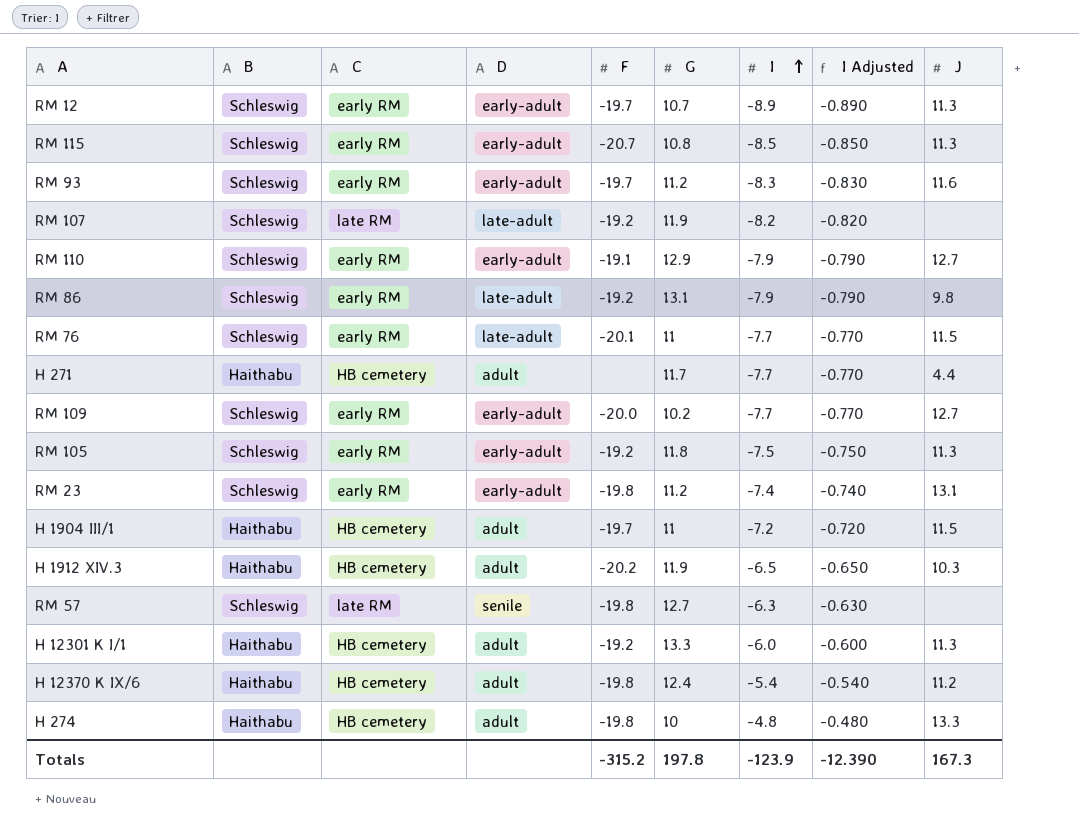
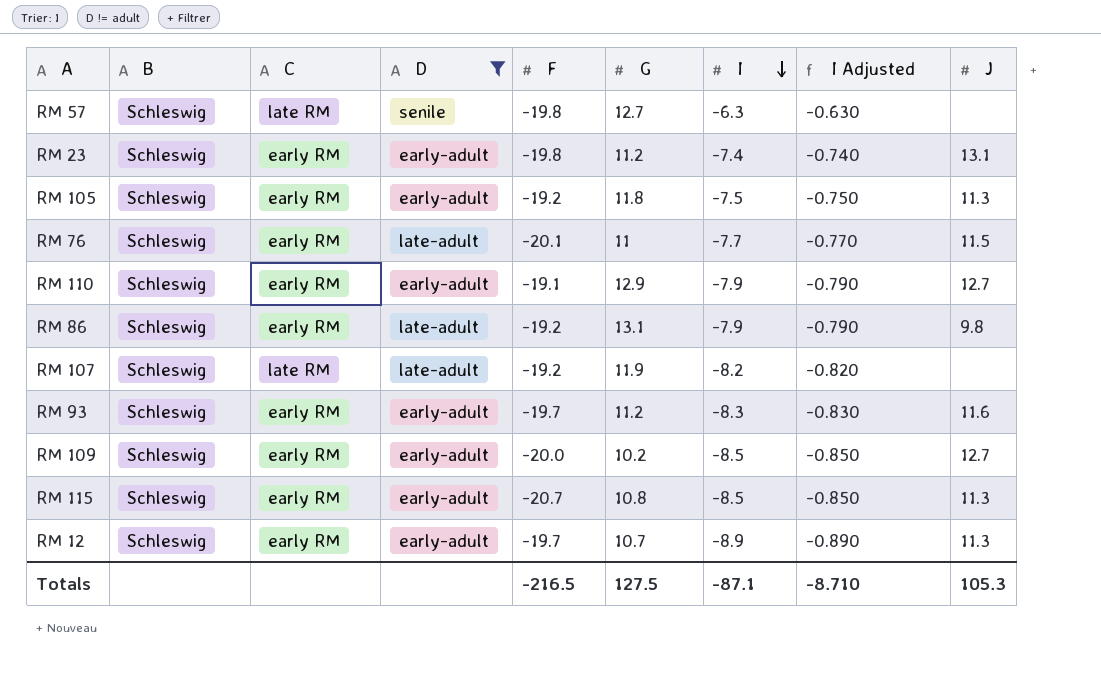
filter: none -> D != adult
row order: I ascending -> I descending
RM 109 | I: -7.7 -> -8.5
RM 109 | I Adjusted: -0.770 -> -0.850
Totals | F: -315.2 -> -216.5
Totals | G: 197.8 -> 127.5
Totals | I: -123.9 -> -87.1
Totals | I Adjusted: -12.390 -> -8.710
Totals | J: 167.3 -> 105.3

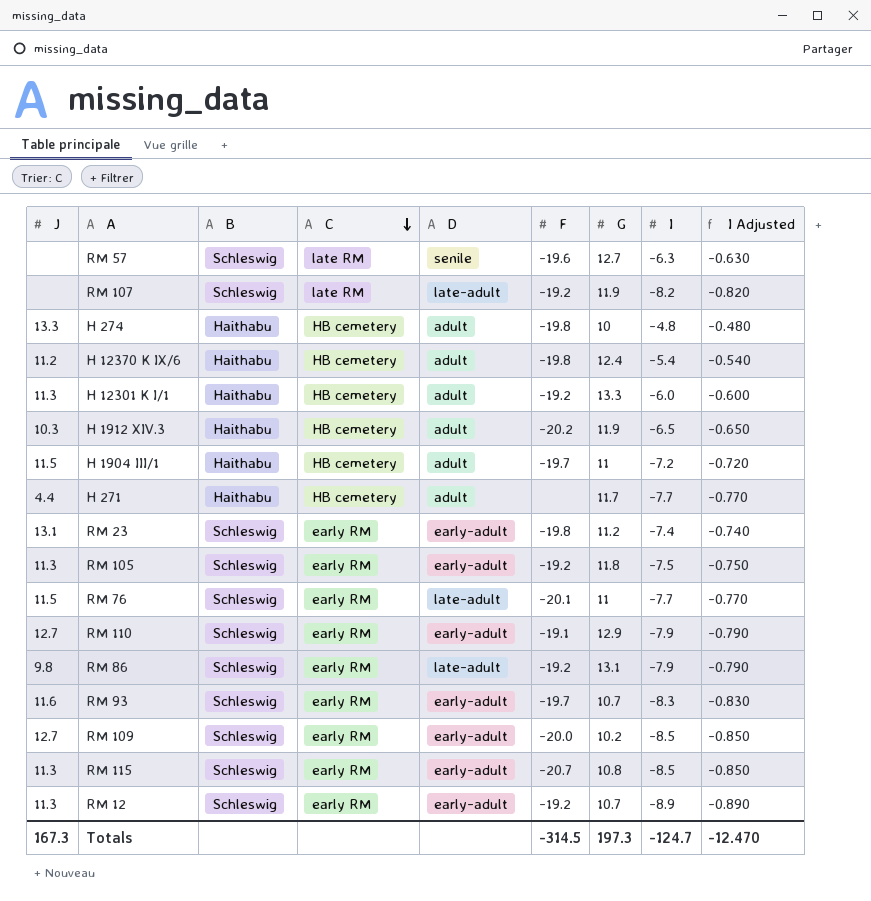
filter: D != adult -> none
row order: I descending -> C descending
column J | position: 9 -> 1
RM 57 | F: -19.8 -> -19.6
RM 93 | G: 11.2 -> 10.7
RM 12 | F: -19.7 -> -19.2
Totals | J: 105.3 -> 167.3
Totals | F: -216.5 -> -314.5
Totals | G: 127.5 -> 197.3
Totals | I: -87.1 -> -124.7
Totals | I Adjusted: -8.710 -> -12.470

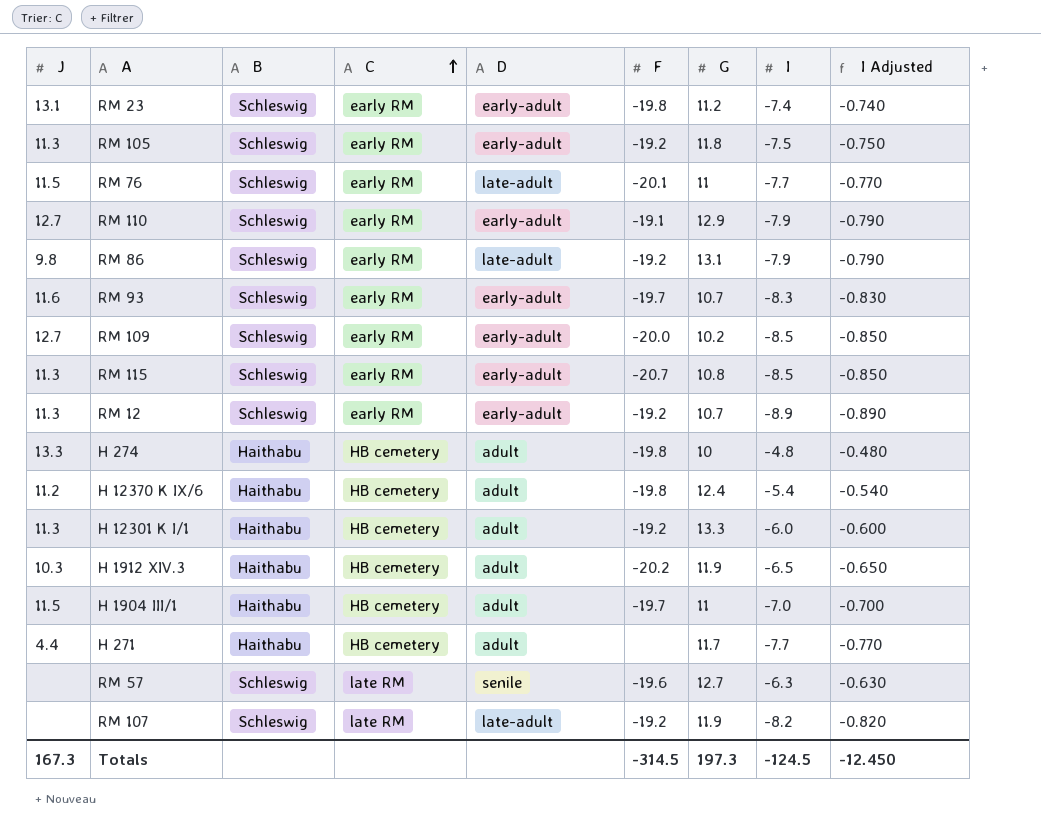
row order: C descending -> C ascending
H 1904 III/1 | I: -7.2 -> -7.0
H 1904 III/1 | I Adjusted: -0.720 -> -0.700
Totals | I: -124.7 -> -124.5
Totals | I Adjusted: -12.470 -> -12.450

